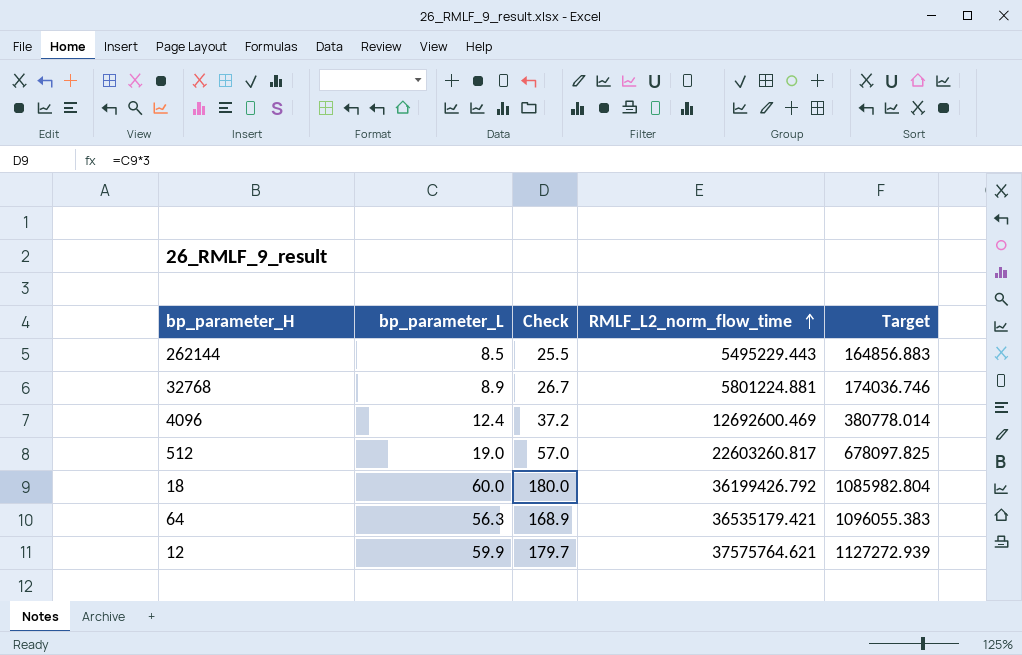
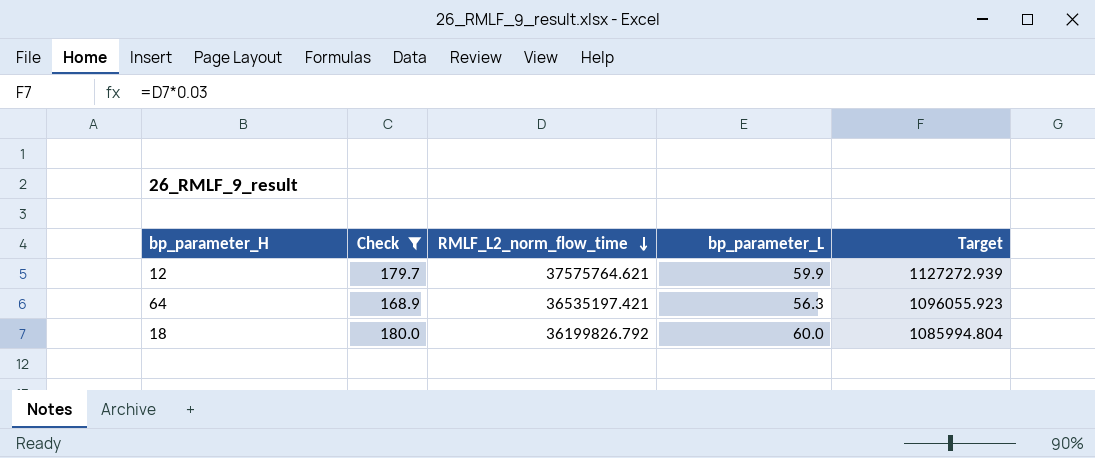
filter: none -> Check >= 168.9
row order: RMLF_L2_norm_flow_time ascending -> RMLF_L2_norm_flow_time descending
column bp_parameter_L | position: 2 -> 4
64 | RMLF_L2_norm_flow_time: 36535179.421 -> 36535197.421
64 | Target: 1096055.383 -> 1096055.923
18 | RMLF_L2_norm_flow_time: 36199426.792 -> 36199826.792
18 | Target: 1085982.804 -> 1085994.804

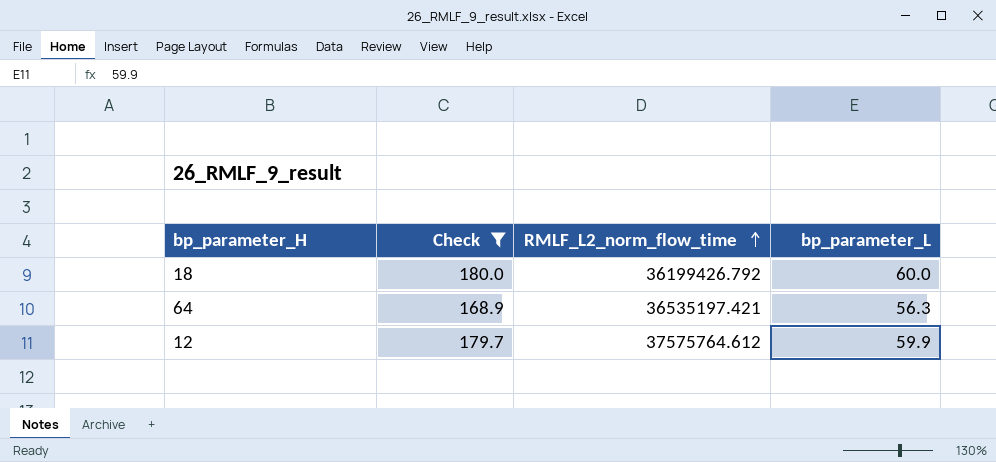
row order: RMLF_L2_norm_flow_time descending -> RMLF_L2_norm_flow_time ascending
column Target | formula: [RMLF_L2_norm_flow_time] * 0.03 -> none
18 | RMLF_L2_norm_flow_time: 36199826.792 -> 36199426.792
12 | RMLF_L2_norm_flow_time: 37575764.621 -> 37575764.612

